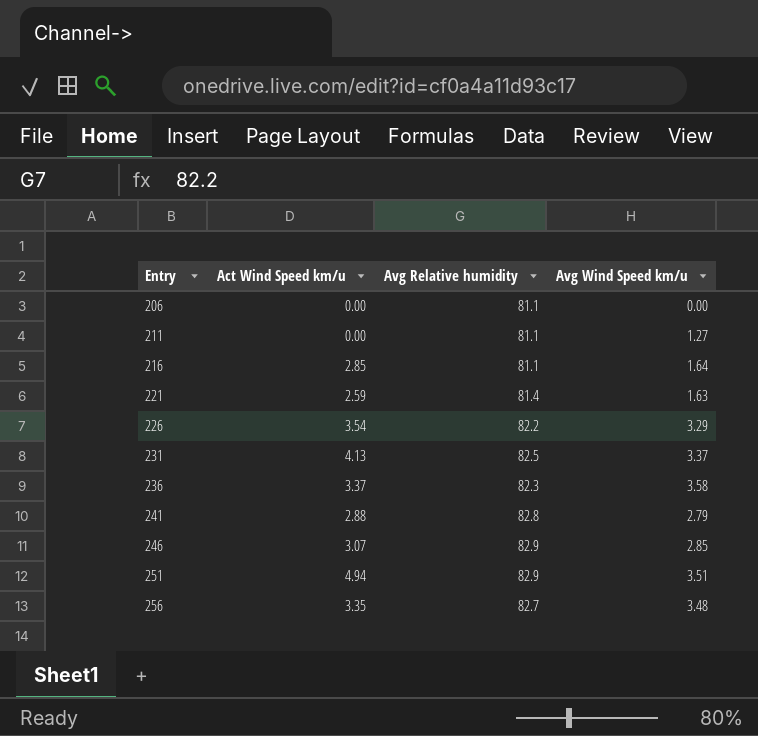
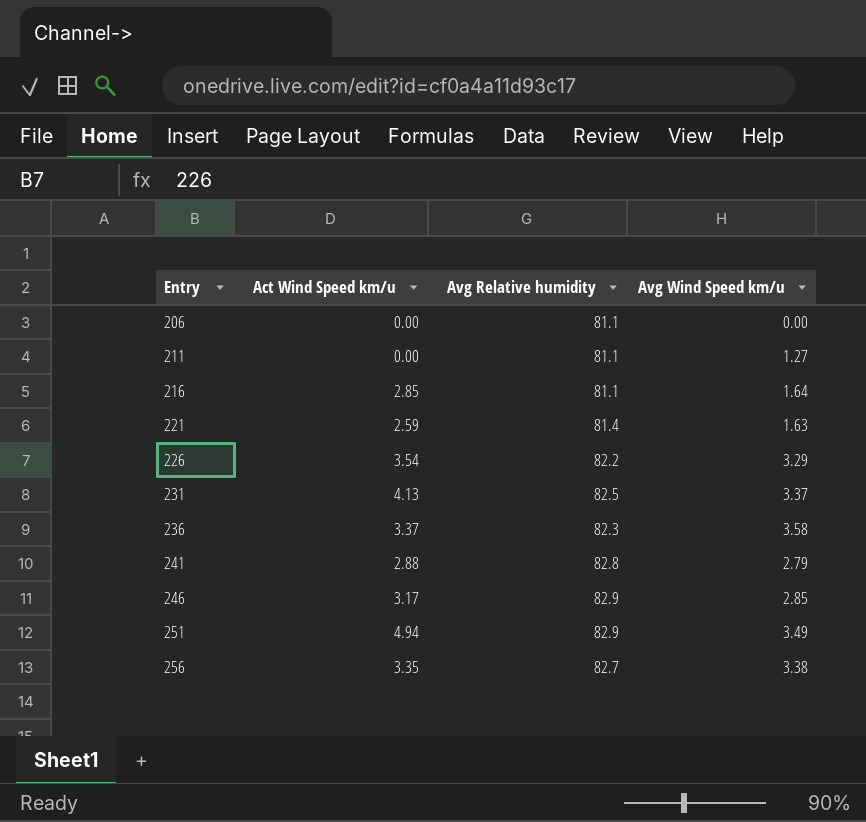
246 | Act Wind Speed km/u: 3.07 -> 3.17
251 | Avg Wind Speed km/u: 3.51 -> 3.49
256 | Avg Wind Speed km/u: 3.48 -> 3.38

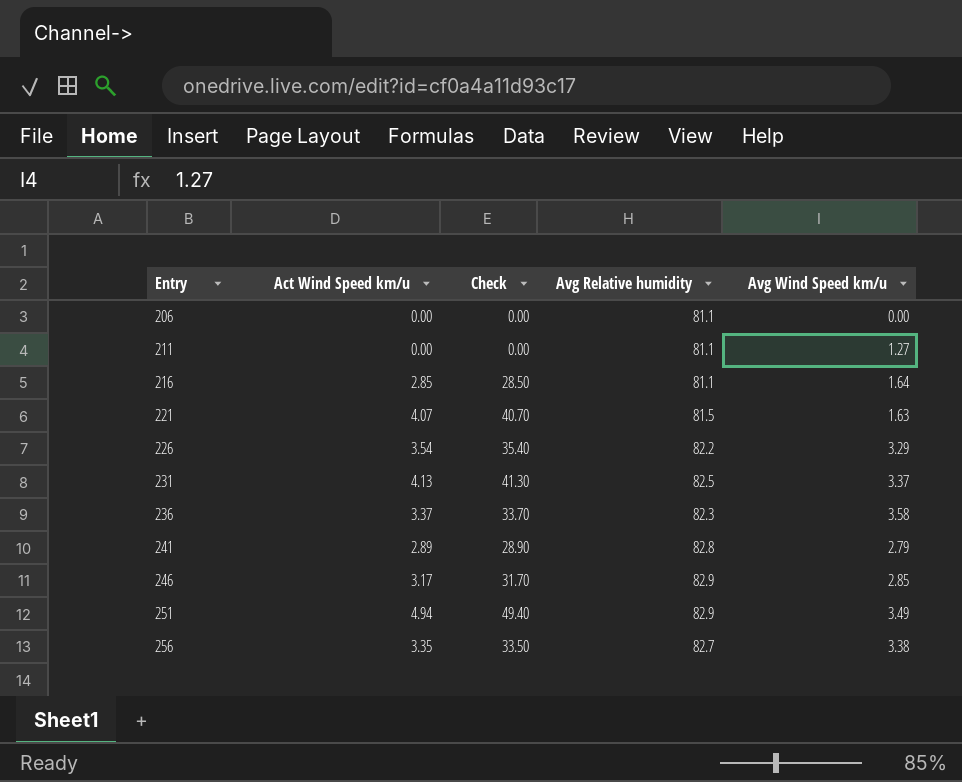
column Check | formula: none -> [Act Wind Speed km/u] * 10
221 | Act Wind Speed km/u: 2.59 -> 4.07
221 | Avg Relative humidity: 81.4 -> 81.5
241 | Act Wind Speed km/u: 2.88 -> 2.89

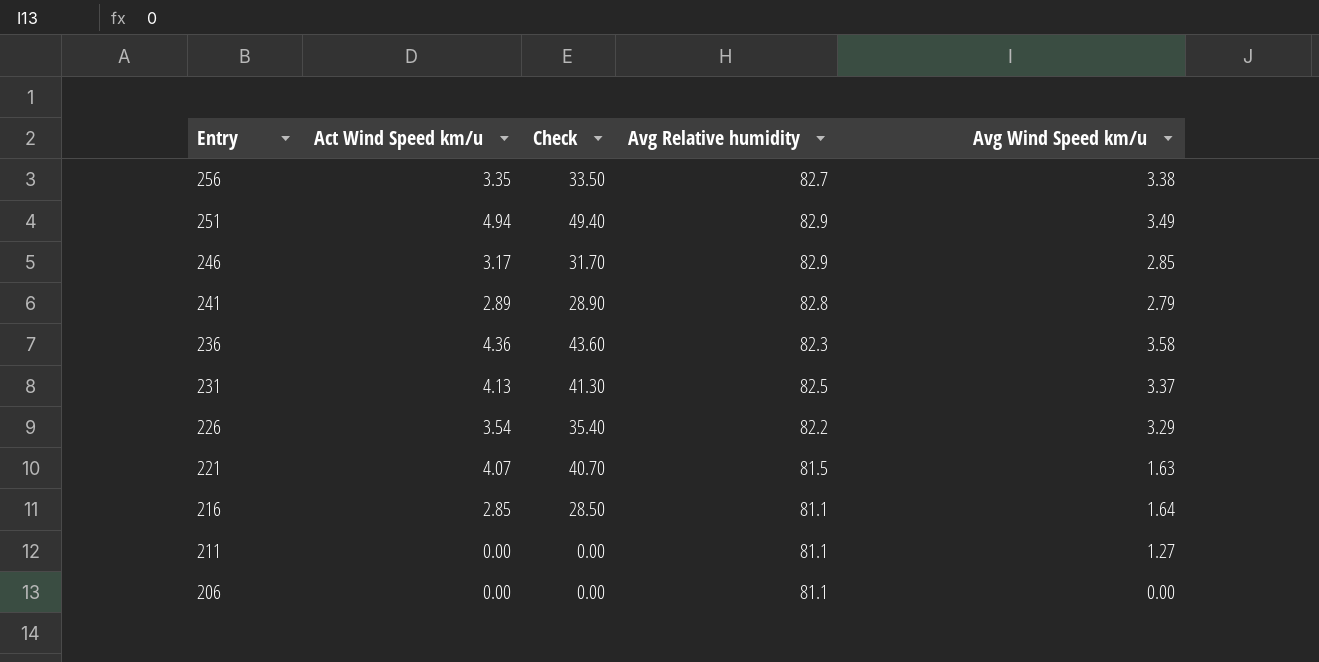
row order: Entry ascending -> Entry descending
236 | Act Wind Speed km/u: 3.37 -> 4.36
236 | Check: 33.70 -> 43.60

